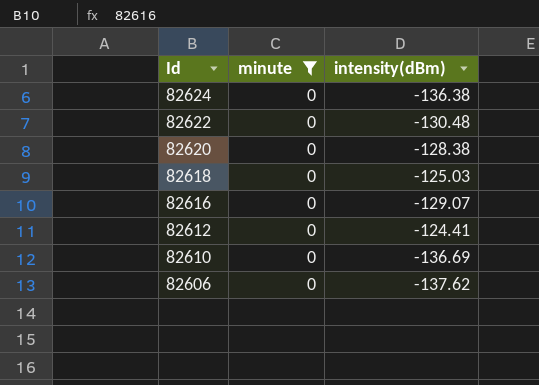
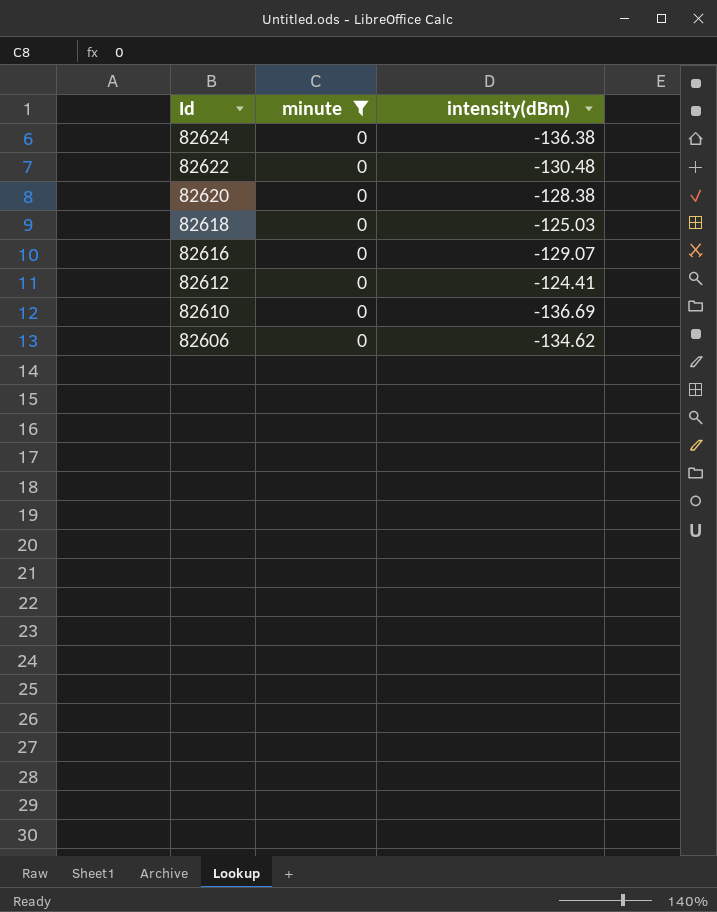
82606 | intensity(dBm): -137.62 -> -134.62

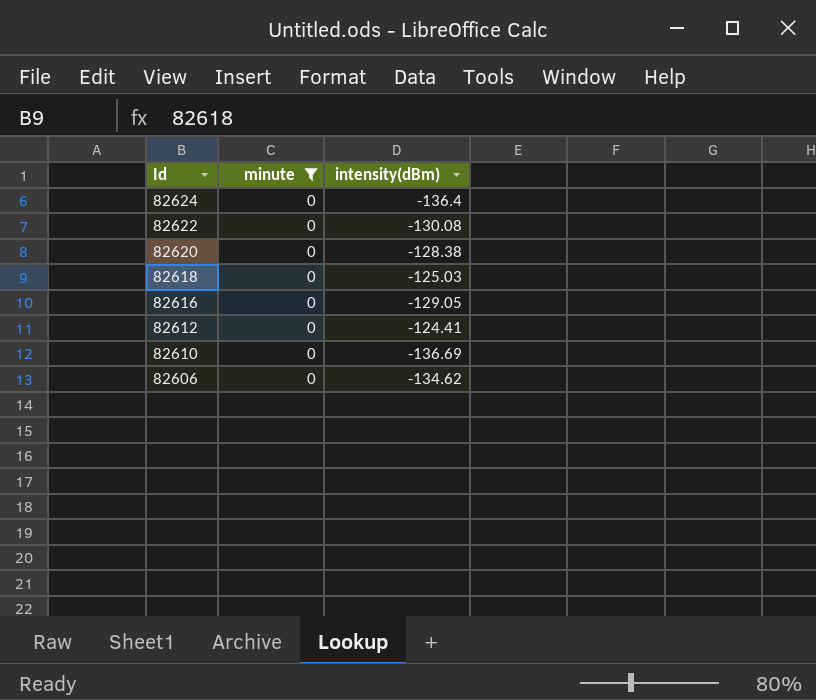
82624 | intensity(dBm): -136.38 -> -136.4
82622 | intensity(dBm): -130.48 -> -130.08
82616 | intensity(dBm): -129.07 -> -129.05

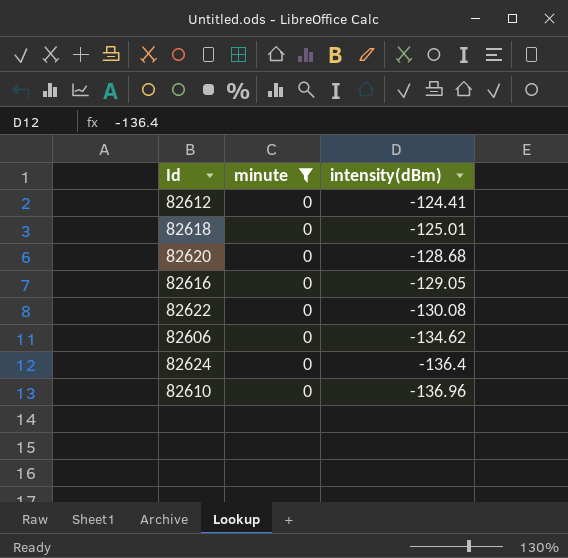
row order: Id descending -> intensity(dBm) descending
82618 | intensity(dBm): -125.03 -> -125.01
82620 | intensity(dBm): -128.38 -> -128.68
82610 | intensity(dBm): -136.69 -> -136.96

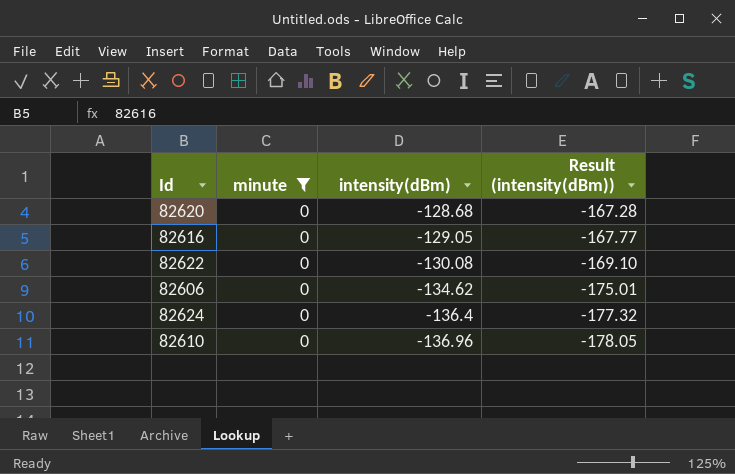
column Result (intensity(dBm)) | formula: none -> [intensity(dBm)] * 1.3
row 82612: 0 | -124.41 -> none
row 82618: 0 | -125.01 -> none

